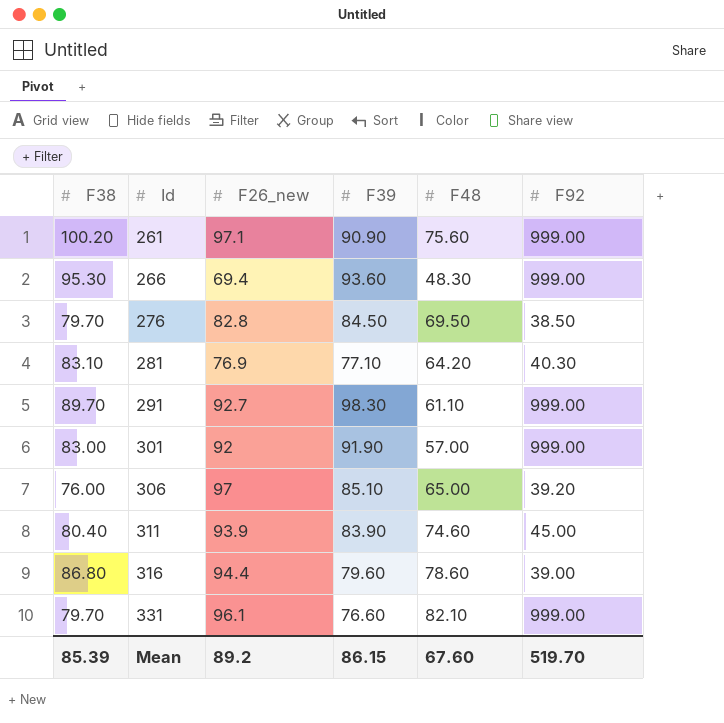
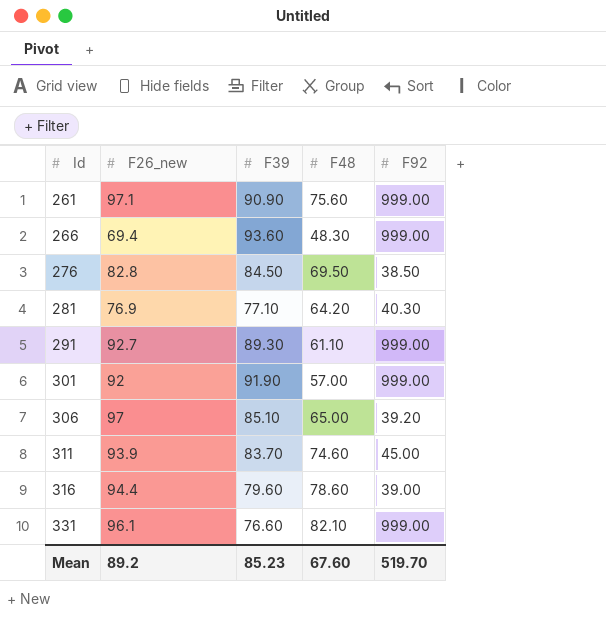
column F38 | position: 1 -> none
291 | F39: 98.30 -> 89.30
311 | F39: 83.90 -> 83.70
Mean | F39: 86.15 -> 85.23

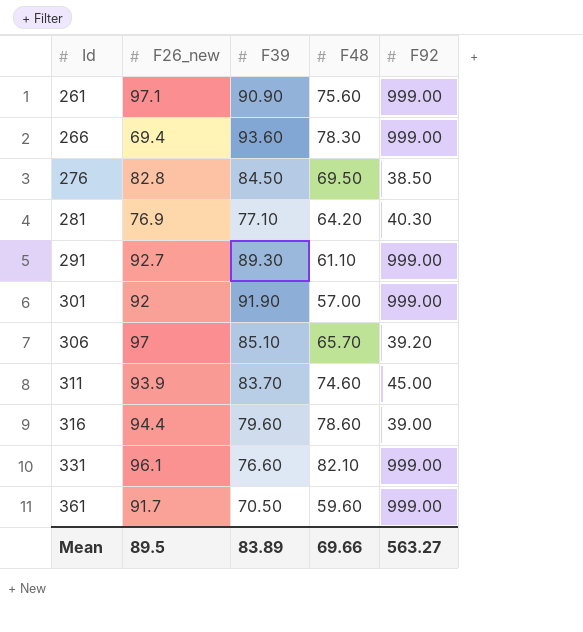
266 | F48: 48.30 -> 78.30
306 | F48: 65.00 -> 65.70
row 361: none -> 91.7 | 70.50 | 59.60 | 999.00
Mean | F26_new: 89.2 -> 89.5
Mean | F39: 85.23 -> 83.89
Mean | F48: 67.60 -> 69.66
Mean | F92: 519.70 -> 563.27

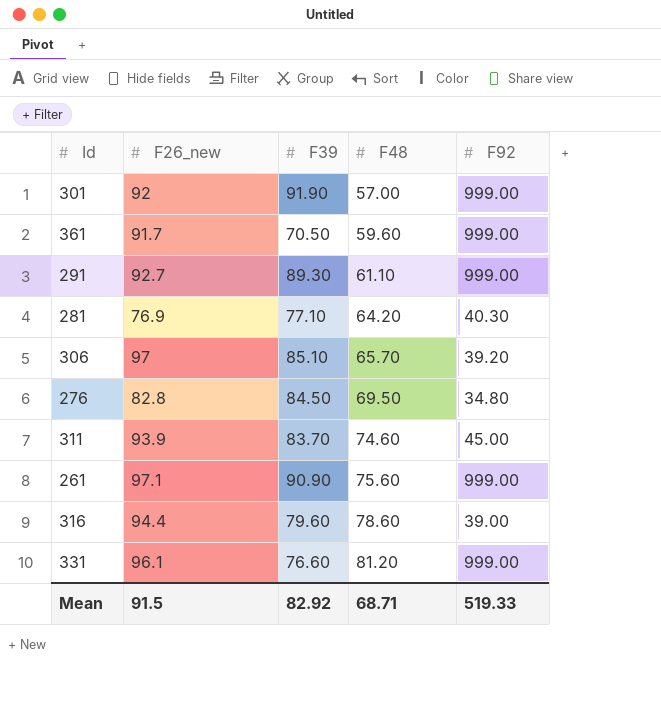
row order: Id ascending -> F48 ascending
row 266: 69.4 | 93.60 | 78.30 | 999.00 -> none
276 | F92: 38.50 -> 34.80
331 | F48: 82.10 -> 81.20
Mean | F26_new: 89.5 -> 91.5
Mean | F39: 83.89 -> 82.92
Mean | F48: 69.66 -> 68.71
Mean | F92: 563.27 -> 519.33

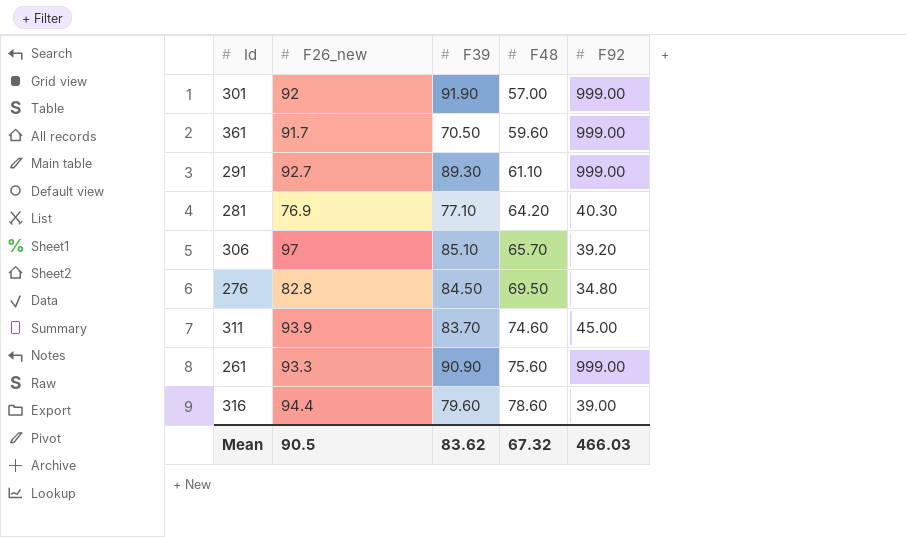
row 331: 96.1 | 76.60 | 81.20 | 999.00 -> none
261 | F26_new: 97.1 -> 93.3
Mean | F26_new: 91.5 -> 90.5
Mean | F39: 82.92 -> 83.62
Mean | F48: 68.71 -> 67.32
Mean | F92: 519.33 -> 466.03

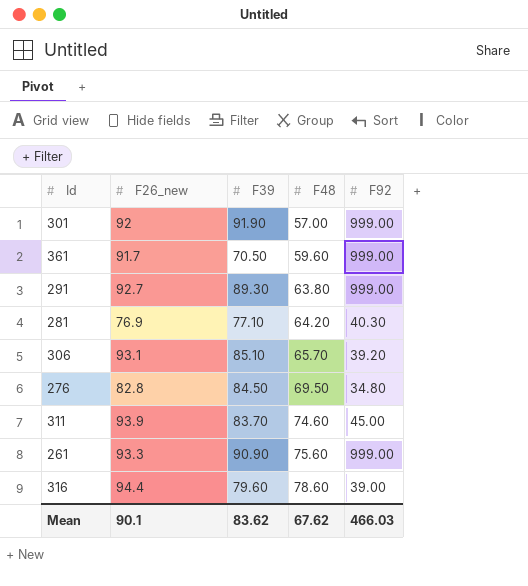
291 | F48: 61.10 -> 63.80
306 | F26_new: 97 -> 93.1
Mean | F26_new: 90.5 -> 90.1
Mean | F48: 67.32 -> 67.62

